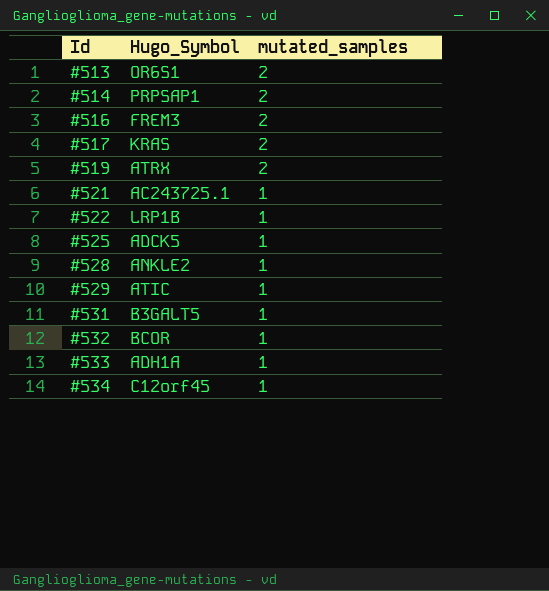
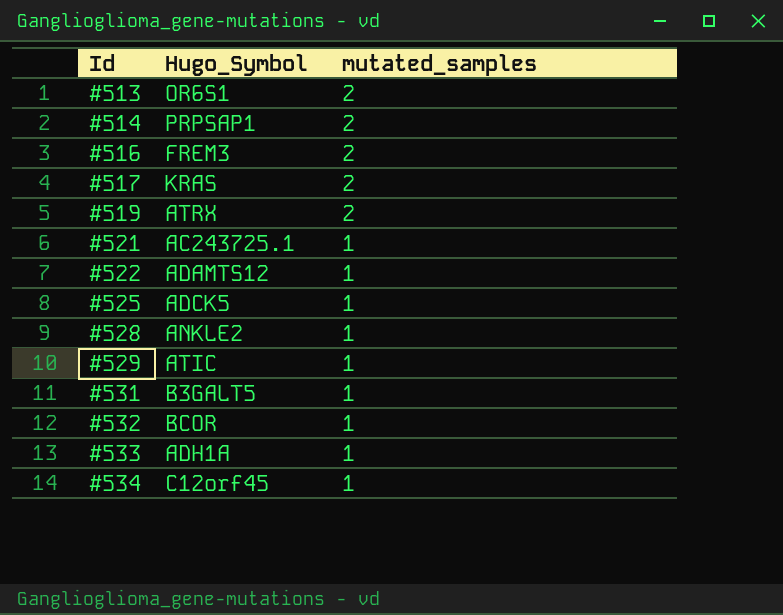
#522 | Hugo_Symbol: LRP1B -> ADAMTS12

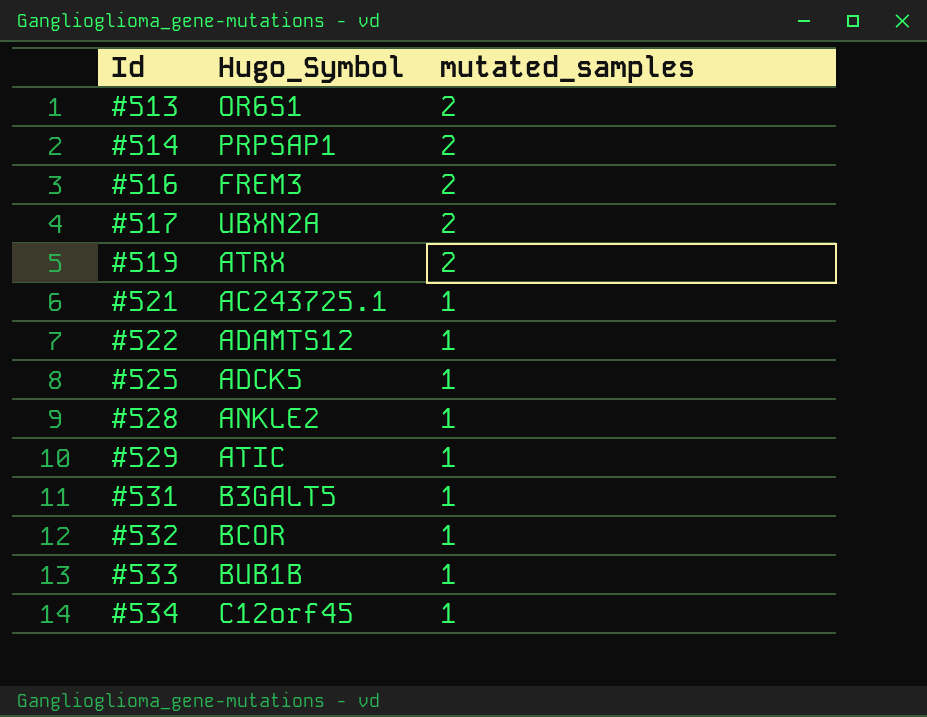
#517 | Hugo_Symbol: KRAS -> UBXN2A
#533 | Hugo_Symbol: ADH1A -> BUB1B

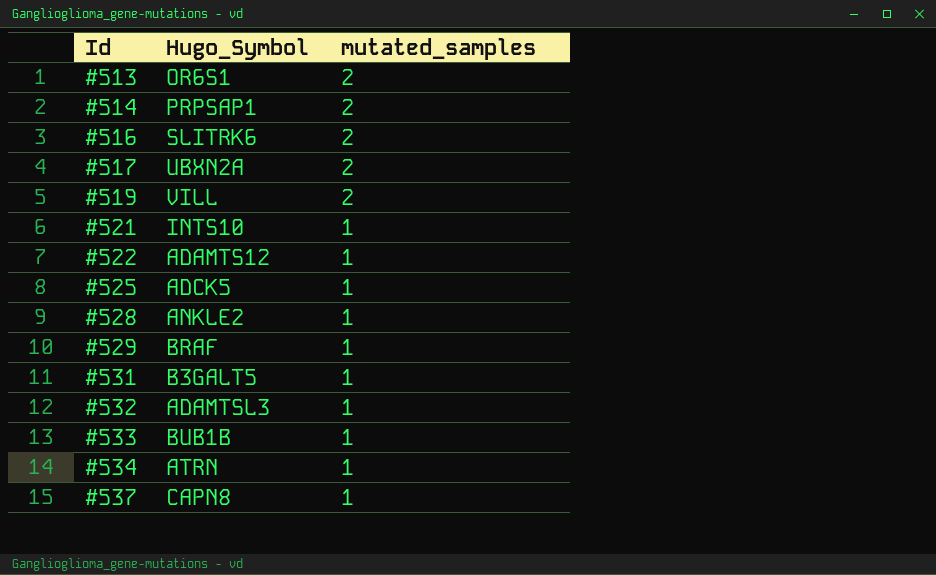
#516 | Hugo_Symbol: FREM3 -> SLITRK6
#519 | Hugo_Symbol: ATRX -> VILL
#521 | Hugo_Symbol: AC243725.1 -> INTS10
#529 | Hugo_Symbol: ATIC -> BRAF
#532 | Hugo_Symbol: BCOR -> ADAMTSL3
#534 | Hugo_Symbol: C12orf45 -> ATRN
row #537: none -> CAPN8 | 1

